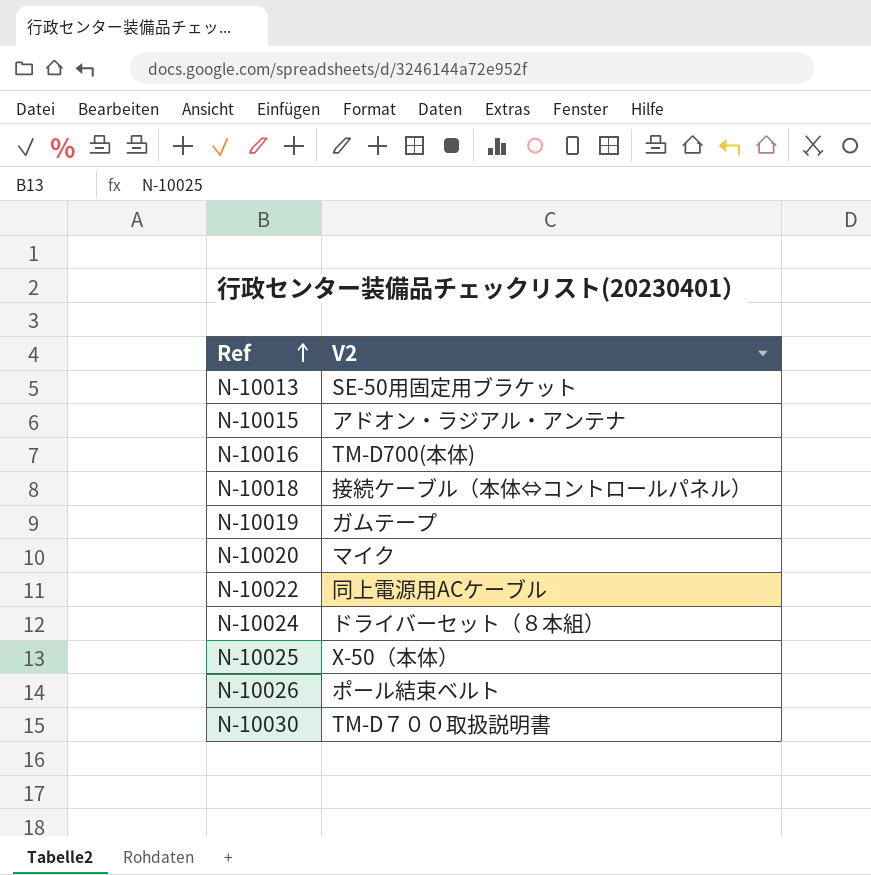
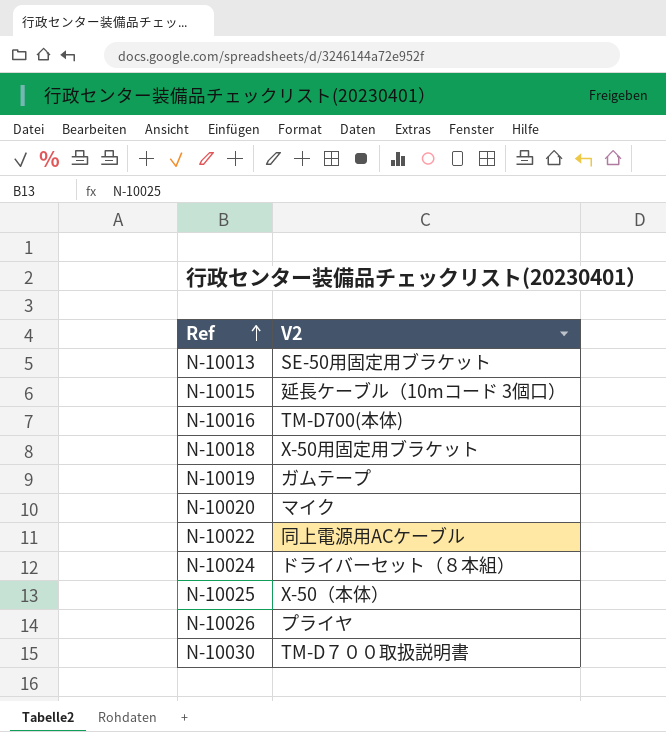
N-10015 | V2: アドオン・ラジアル・アンテナ -> 延長ケーブル（10mコード 3個口）
N-10018 | V2: 接続ケーブル（本体⇔コントロールパネル） -> X-50用固定用ブラケット
N-10026 | V2: ポール結束ベルト -> プライヤ

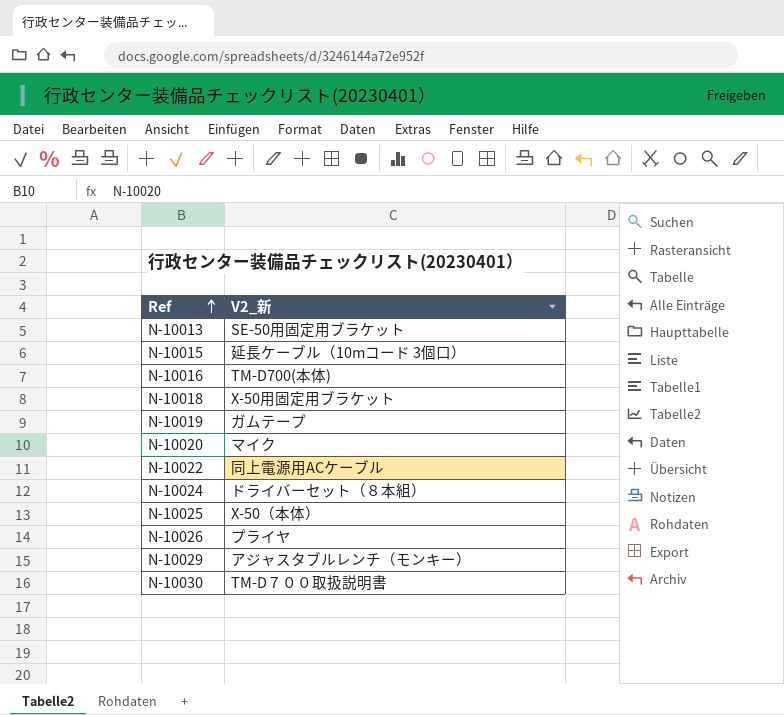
column name: V2 -> V2_新
row N-10029: none -> アジャスタブルレンチ（モンキー）

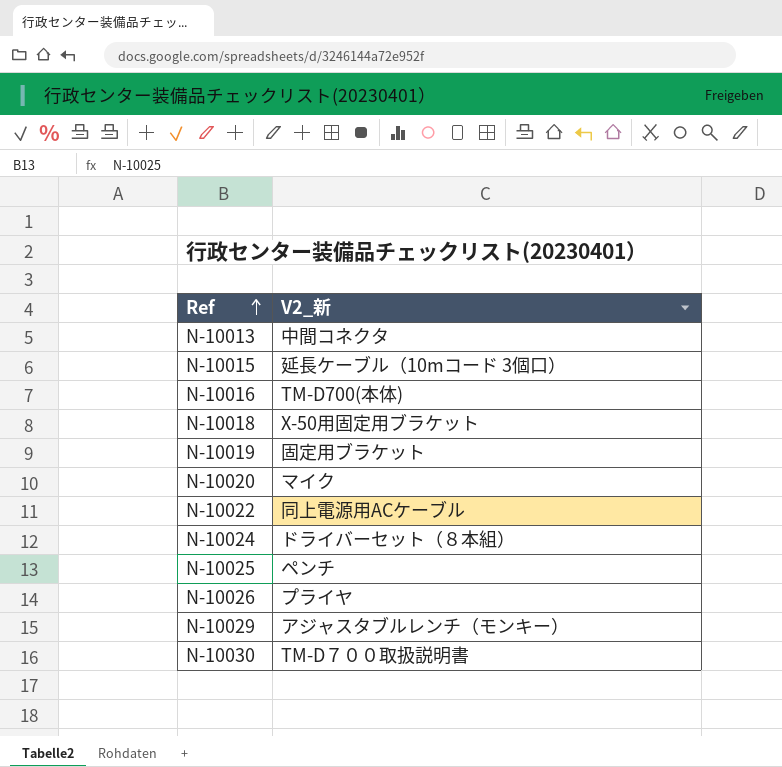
N-10013 | V2_新: SE-50用固定用ブラケット -> 中間コネクタ
N-10019 | V2_新: ガムテープ -> 固定用ブラケット
N-10025 | V2_新: X-50（本体） -> ペンチ

